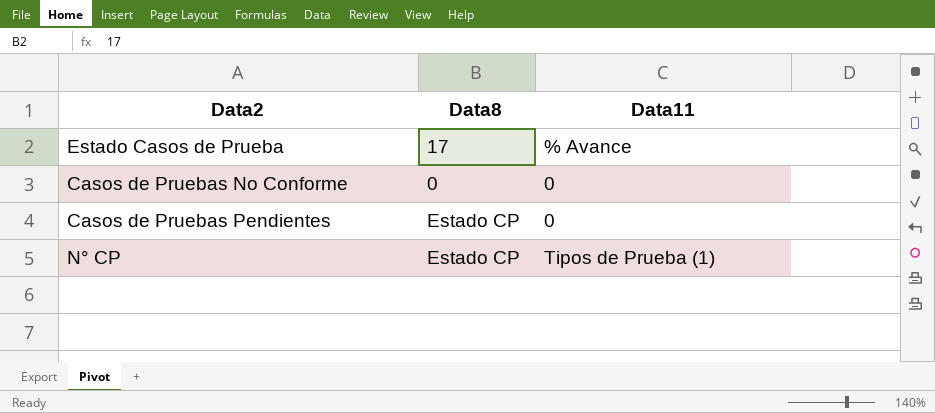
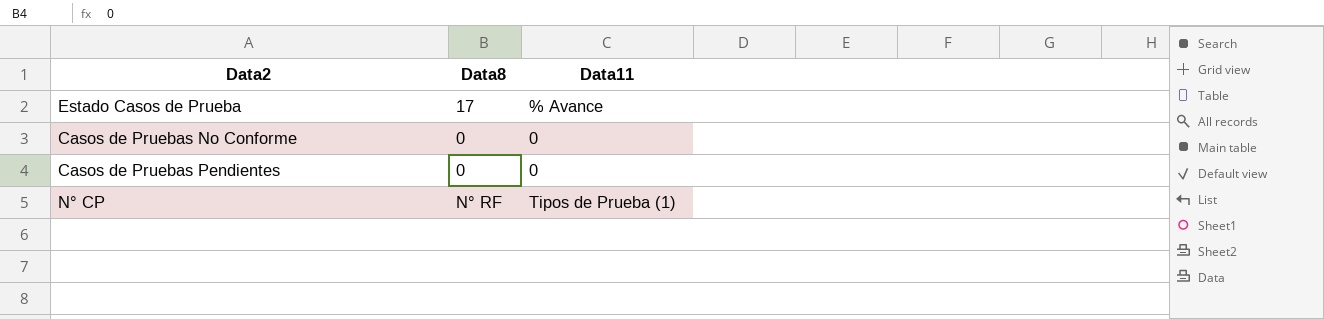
Casos de Pruebas Pendientes | Data8: Estado CP -> 0
N° CP | Data8: Estado CP -> N° RF

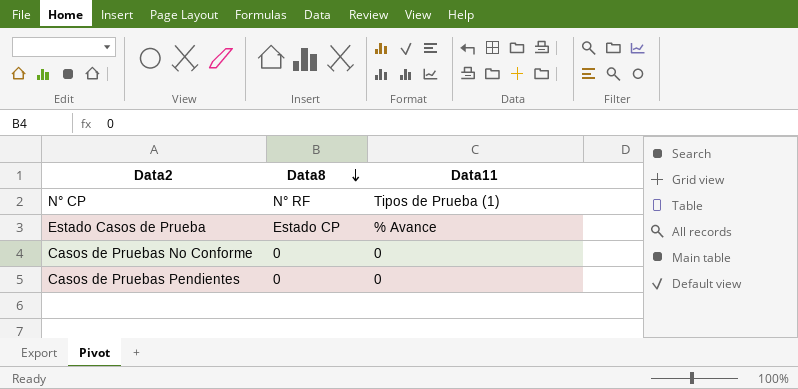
row order: none -> Data8 descending
Estado Casos de Prueba | Data8: 17 -> Estado CP

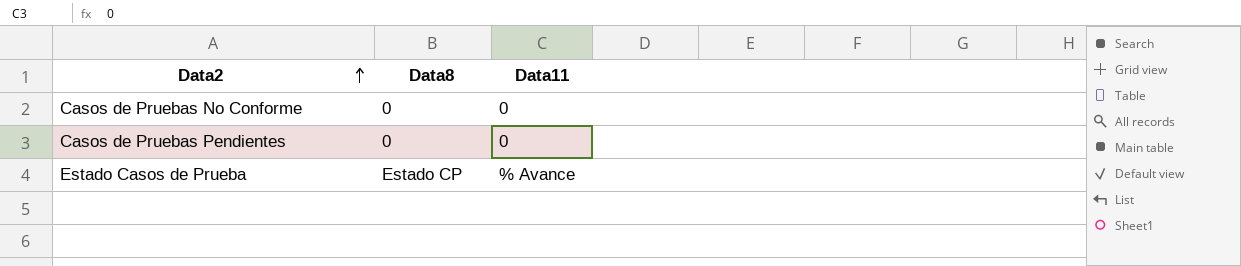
row order: Data8 descending -> Data2 ascending
row N° CP: N° RF | Tipos de Prueba (1) -> none

